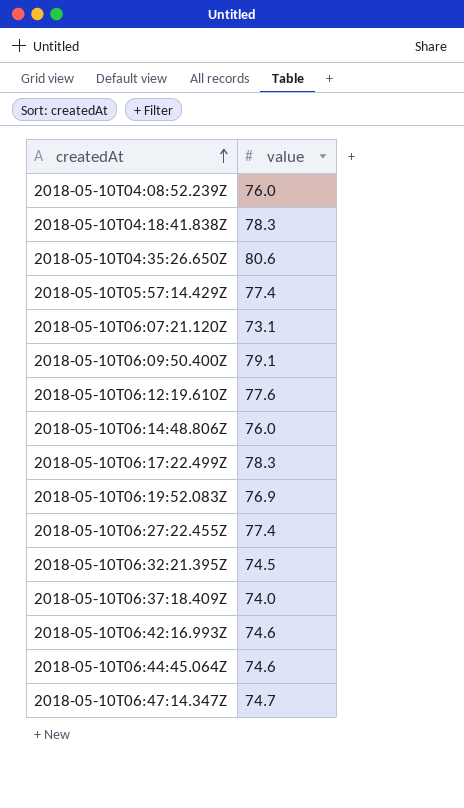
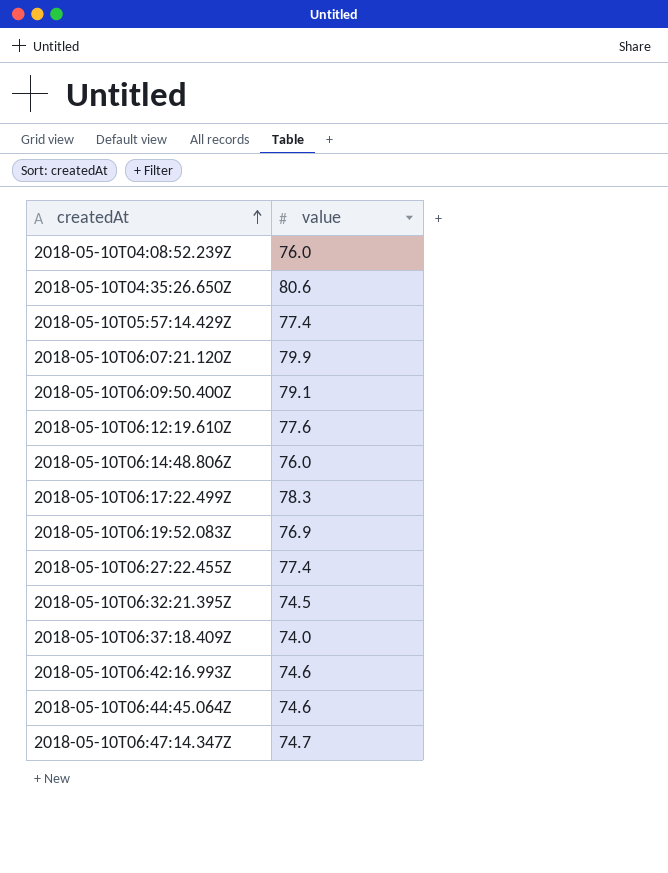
row 2018-05-10T04:18:41.838Z: 78.3 -> none
2018-05-10T06:07:21.120Z | value: 73.1 -> 79.9

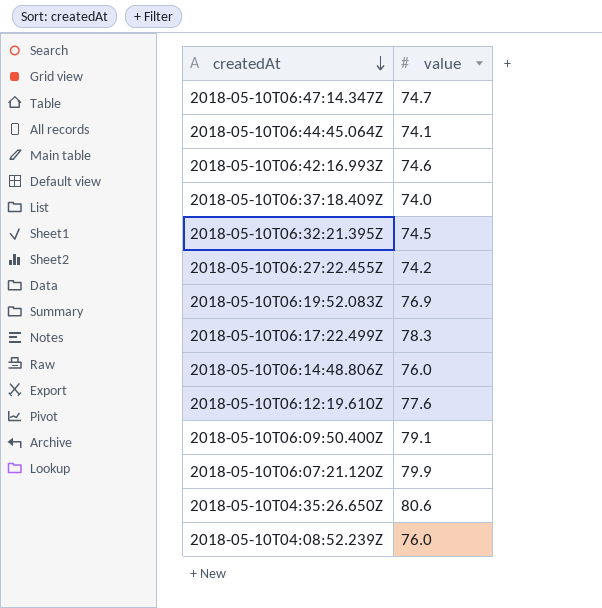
row order: createdAt ascending -> createdAt descending
row 2018-05-10T05:57:14.429Z: 77.4 -> none
2018-05-10T06:44:45.064Z | value: 74.6 -> 74.1
2018-05-10T06:27:22.455Z | value: 77.4 -> 74.2

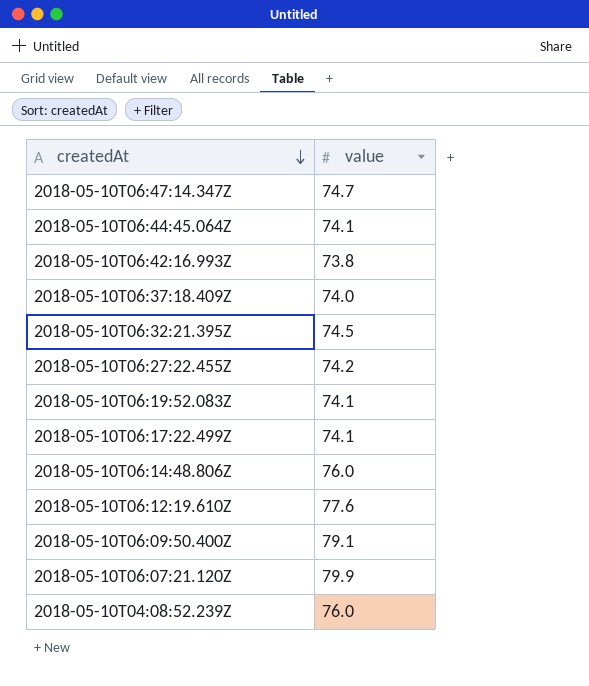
row 2018-05-10T04:35:26.650Z: 80.6 -> none
2018-05-10T06:42:16.993Z | value: 74.6 -> 73.8
2018-05-10T06:19:52.083Z | value: 76.9 -> 74.1
2018-05-10T06:17:22.499Z | value: 78.3 -> 74.1

